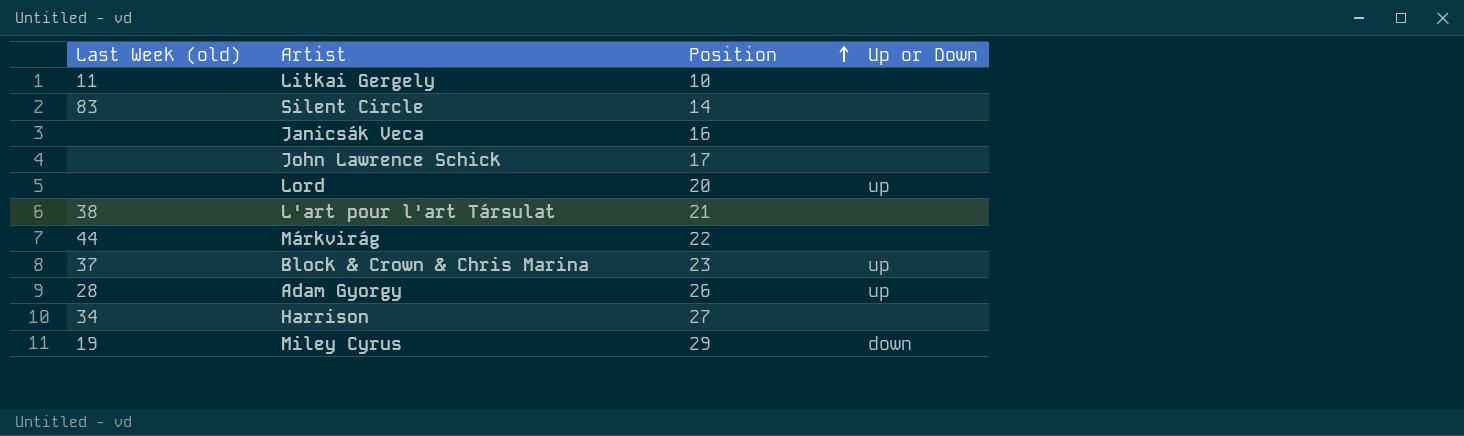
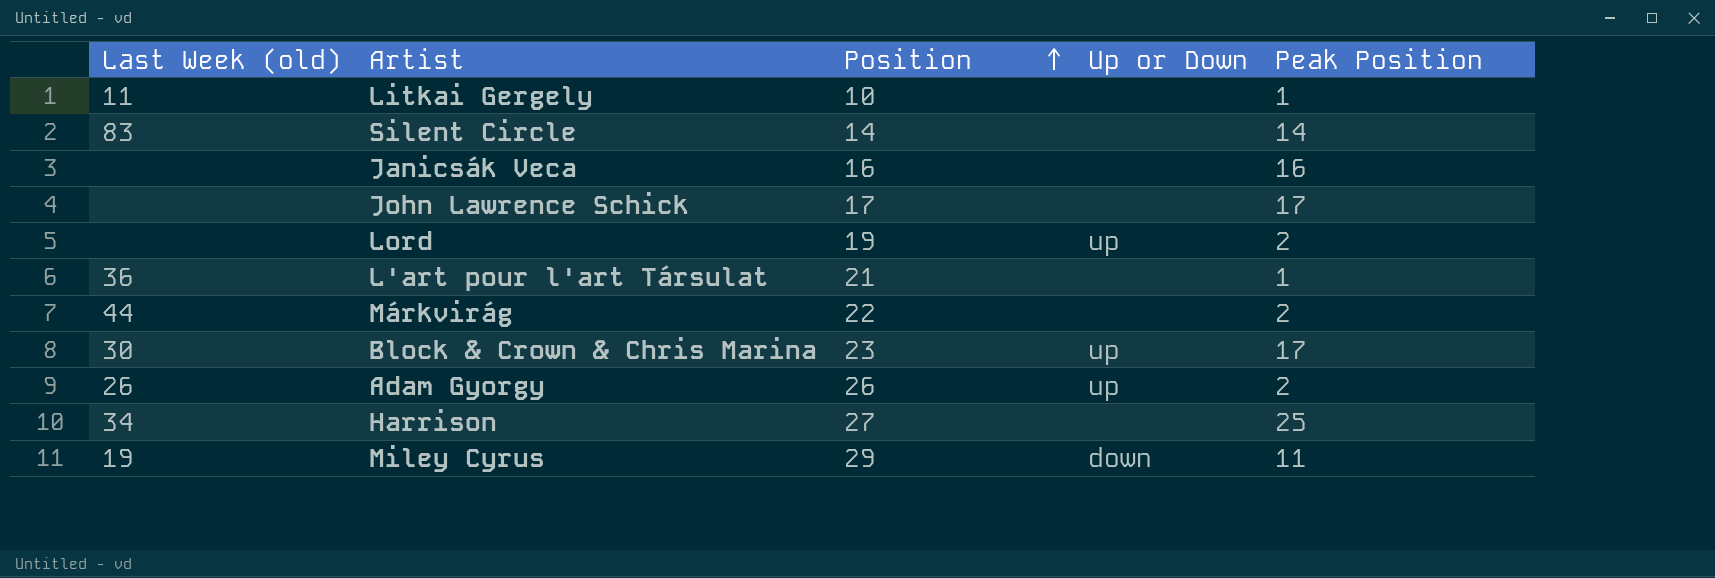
column Peak Position | position: none -> 5
Lord | Position: 20 -> 19
L'art pour l'art Társulat | Last Week (old): 38 -> 36
Block & Crown & Chris Marina | Last Week (old): 37 -> 30
Adam Gyorgy | Last Week (old): 28 -> 26

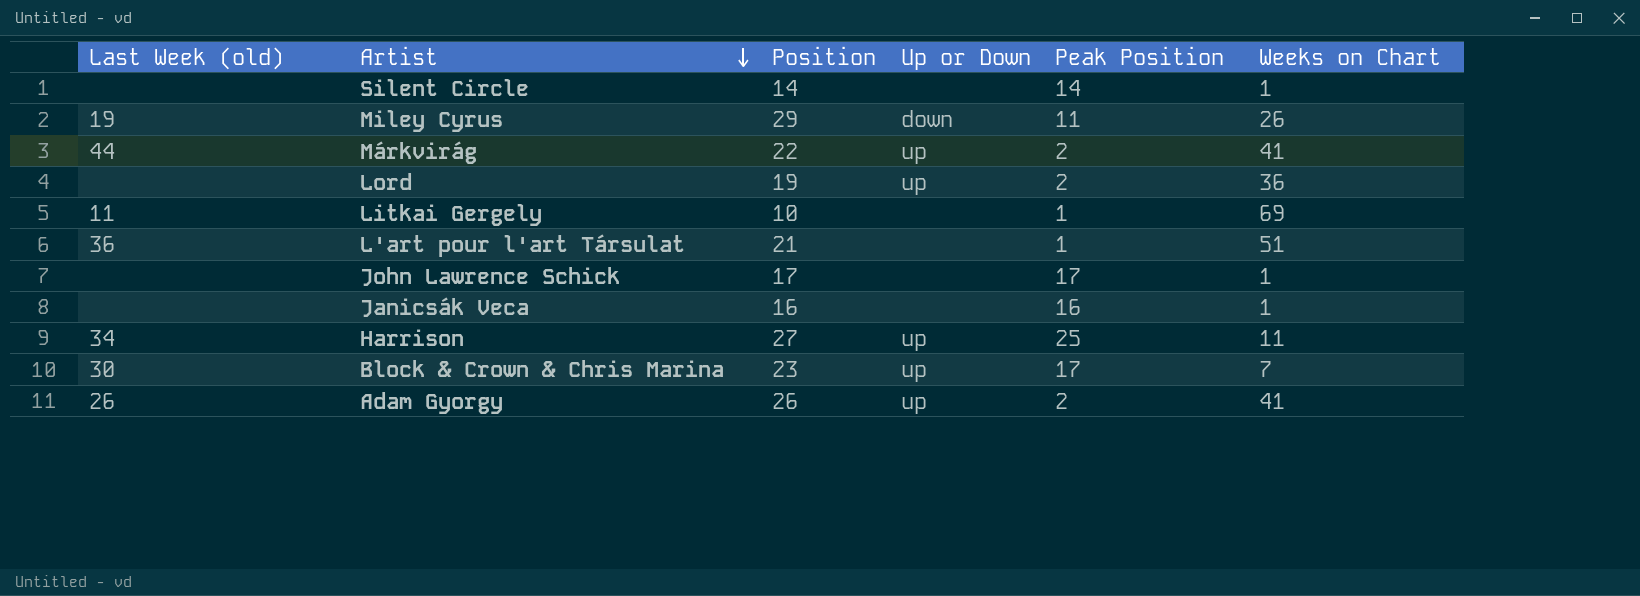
row order: Position ascending -> Artist descending
column Weeks on Chart | position: none -> 6
Silent Circle | Last Week (old): 83 -> none
Márkvirág | Up or Down: none -> up
Harrison | Up or Down: none -> up

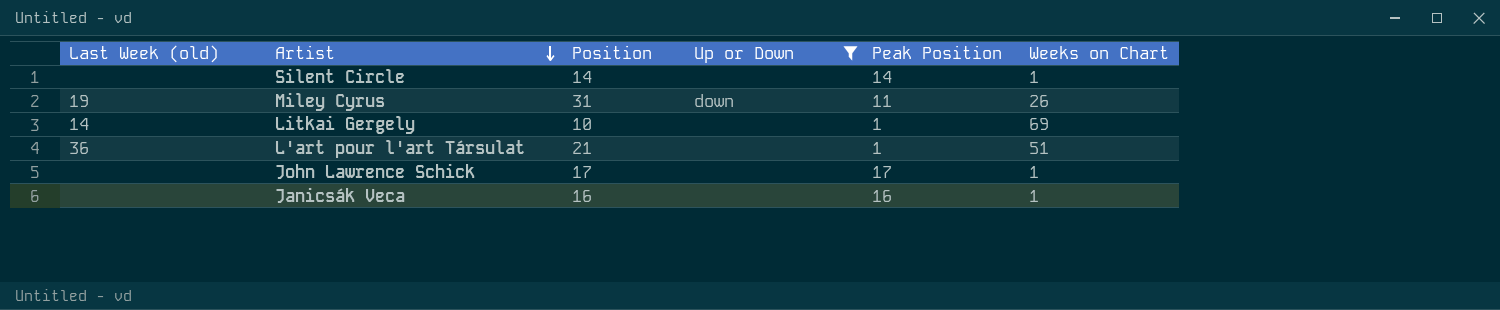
filter: none -> Up or Down != up
Miley Cyrus | Position: 29 -> 31
Litkai Gergely | Last Week (old): 11 -> 14

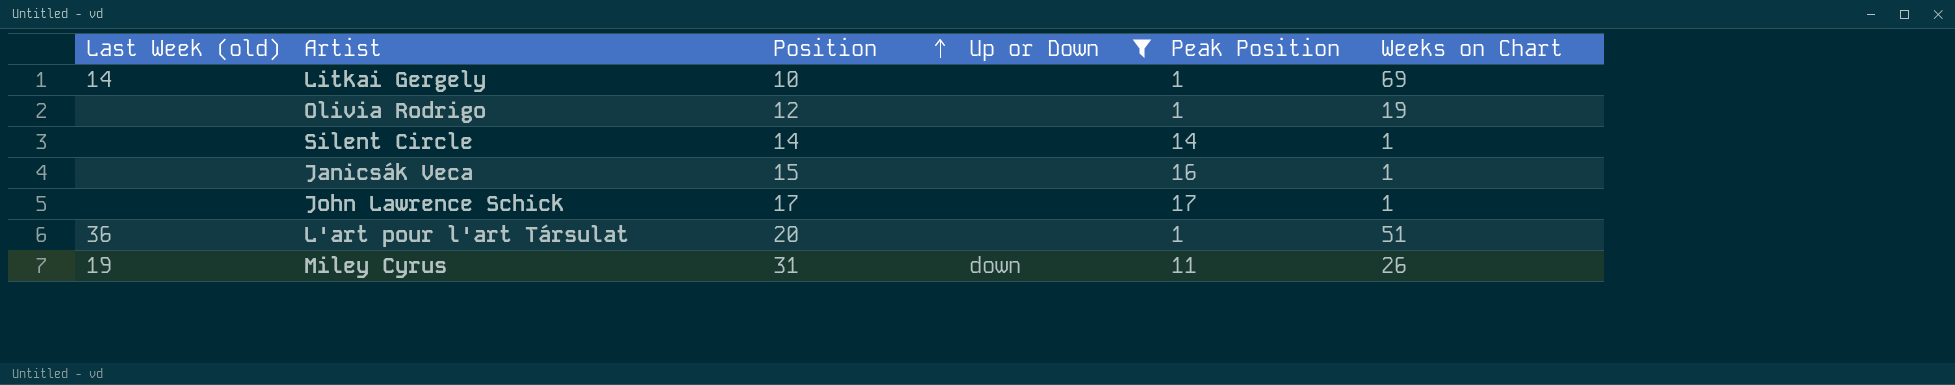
row order: Artist descending -> Position ascending
row Olivia Rodrigo: none -> none | 12 | none | 1 | 19
Janicsák Veca | Position: 16 -> 15
L'art pour l'art Társulat | Position: 21 -> 20

